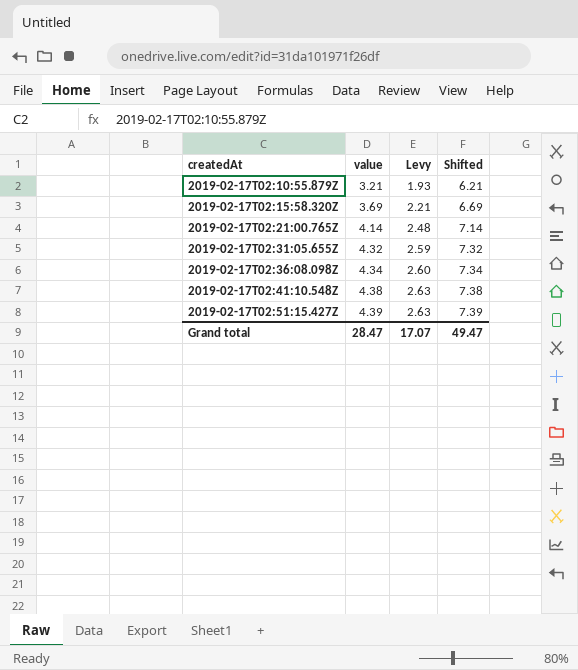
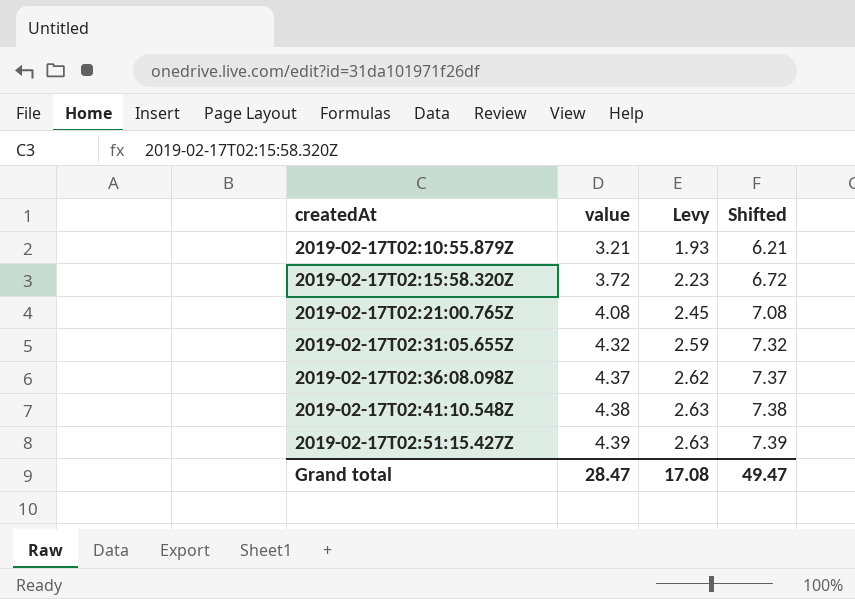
2019-02-17T02:15:58.320Z | value: 3.69 -> 3.72
2019-02-17T02:15:58.320Z | Levy: 2.21 -> 2.23
2019-02-17T02:15:58.320Z | Shifted: 6.69 -> 6.72
2019-02-17T02:21:00.765Z | value: 4.14 -> 4.08
2019-02-17T02:21:00.765Z | Levy: 2.48 -> 2.45
2019-02-17T02:21:00.765Z | Shifted: 7.14 -> 7.08
2019-02-17T02:36:08.098Z | value: 4.34 -> 4.37
2019-02-17T02:36:08.098Z | Levy: 2.60 -> 2.62
2019-02-17T02:36:08.098Z | Shifted: 7.34 -> 7.37
Grand total | Levy: 17.07 -> 17.08

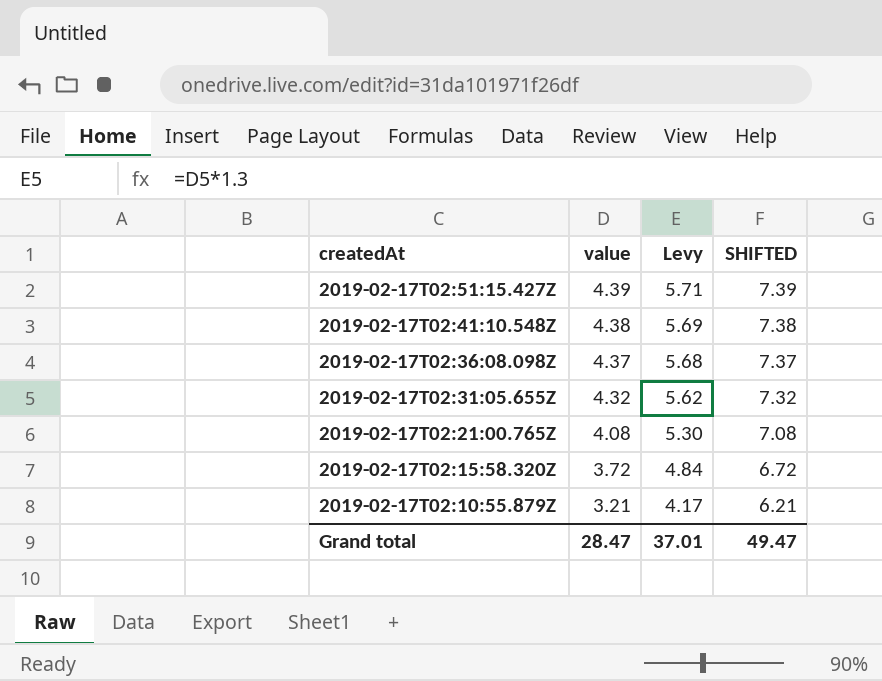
row order: createdAt ascending -> createdAt descending
column Levy | formula: [value] * 0.6 -> [value] * 1.3
column name: Shifted -> SHIFTED
Grand total | Levy: 17.08 -> 37.01

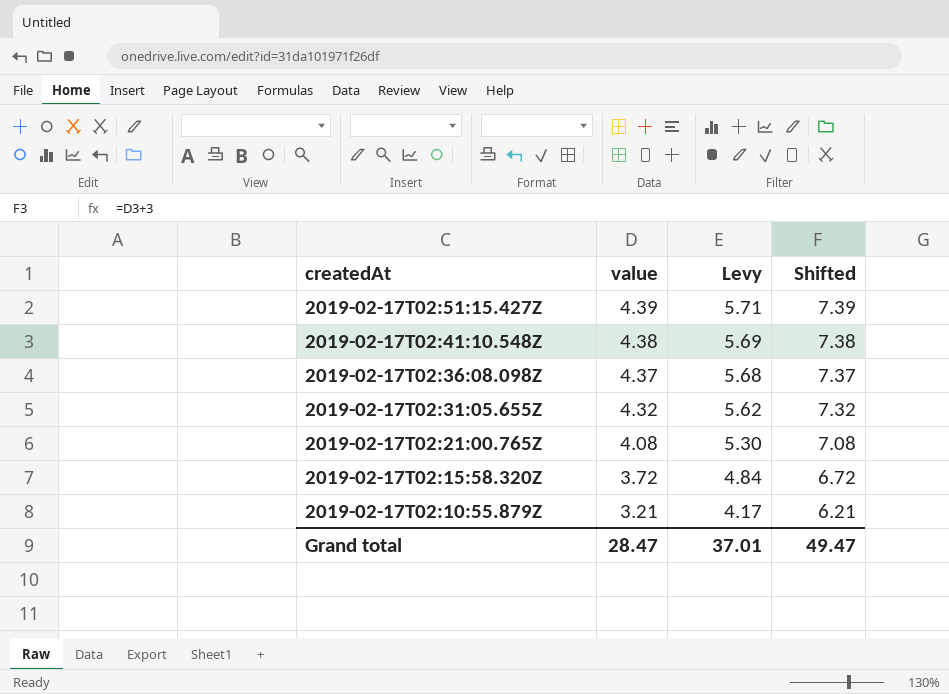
column name: SHIFTED -> Shifted

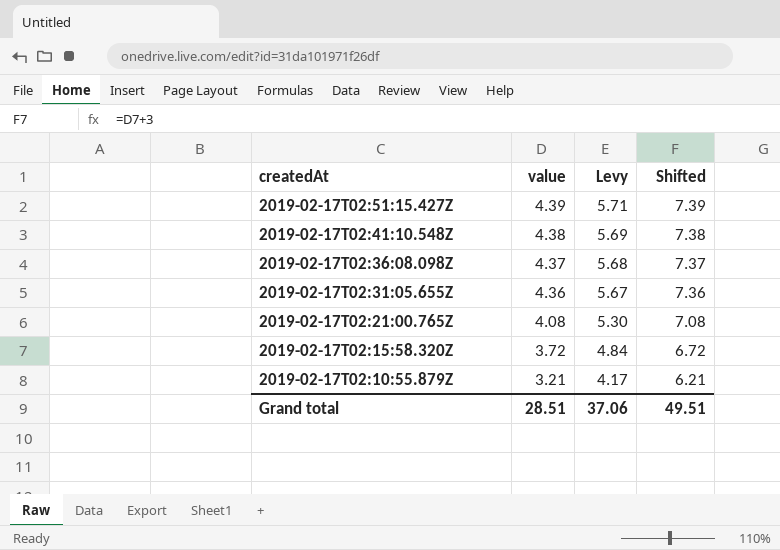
2019-02-17T02:31:05.655Z | value: 4.32 -> 4.36
2019-02-17T02:31:05.655Z | Levy: 5.62 -> 5.67
2019-02-17T02:31:05.655Z | Shifted: 7.32 -> 7.36
Grand total | value: 28.47 -> 28.51
Grand total | Levy: 37.01 -> 37.06
Grand total | Shifted: 49.47 -> 49.51

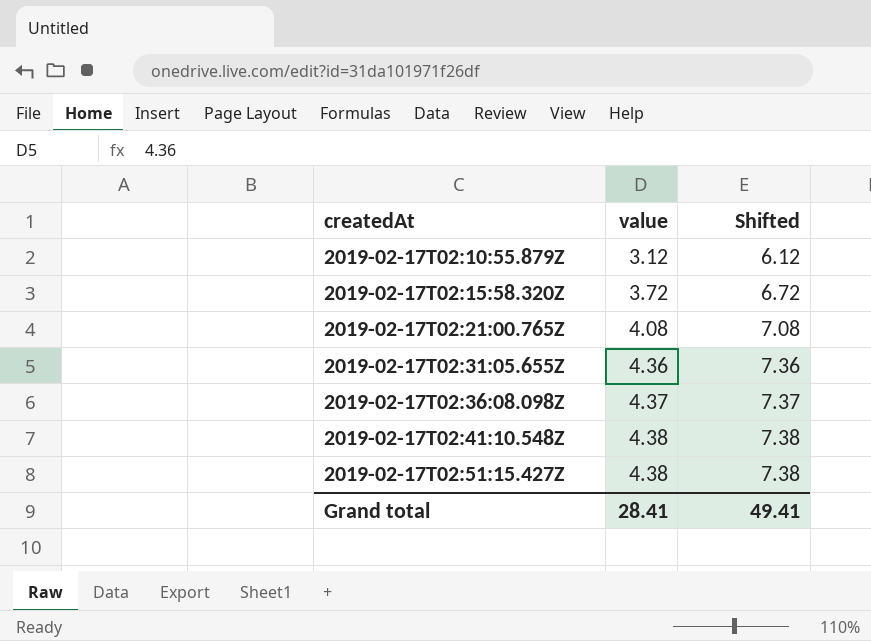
row order: createdAt descending -> createdAt ascending
column Levy | formula: [value] * 1.3 -> none
2019-02-17T02:10:55.879Z | value: 3.21 -> 3.12
2019-02-17T02:10:55.879Z | Shifted: 6.21 -> 6.12
2019-02-17T02:51:15.427Z | value: 4.39 -> 4.38
2019-02-17T02:51:15.427Z | Shifted: 7.39 -> 7.38
Grand total | value: 28.51 -> 28.41
Grand total | Shifted: 49.51 -> 49.41

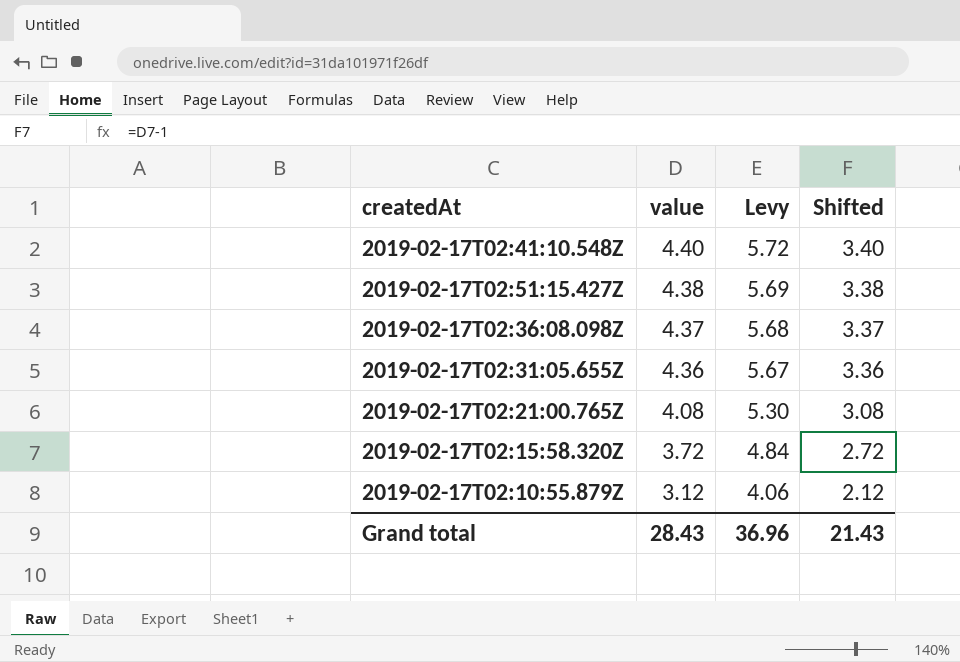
row order: createdAt ascending -> value descending
column Levy | formula: none -> [value] * 1.3
column Shifted | formula: [value] + 3 -> [value] - 1
2019-02-17T02:41:10.548Z | value: 4.38 -> 4.40
Grand total | value: 28.41 -> 28.43
Grand total | Shifted: 49.41 -> 21.43

